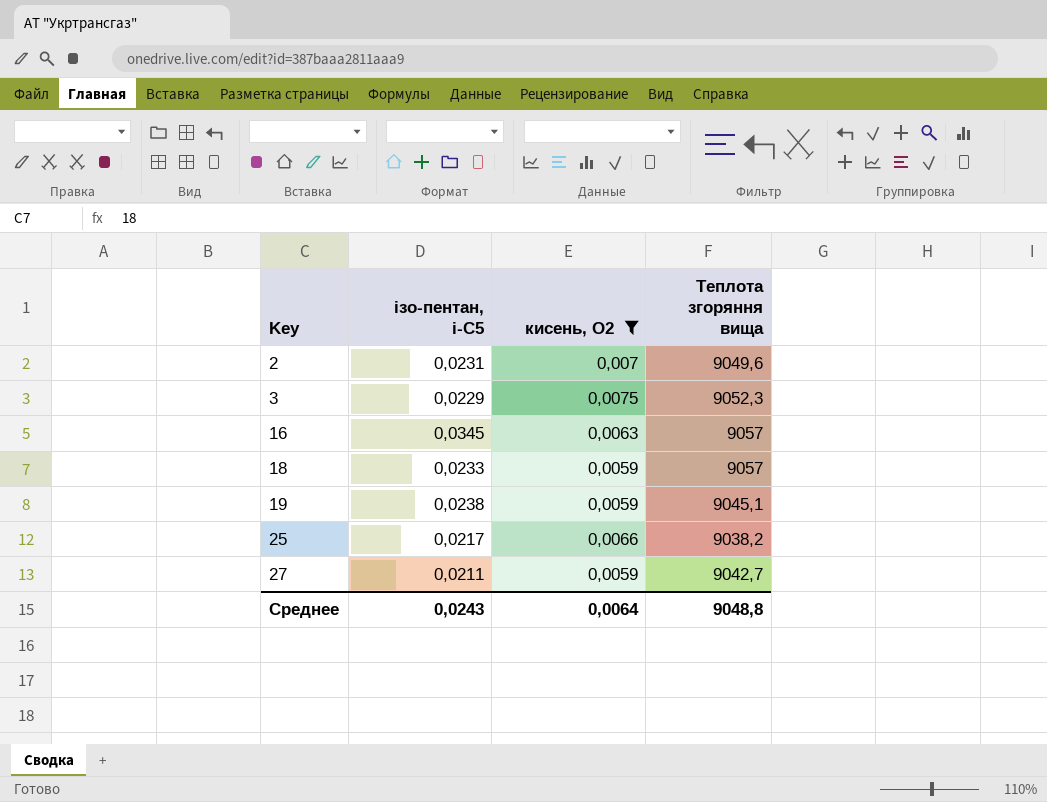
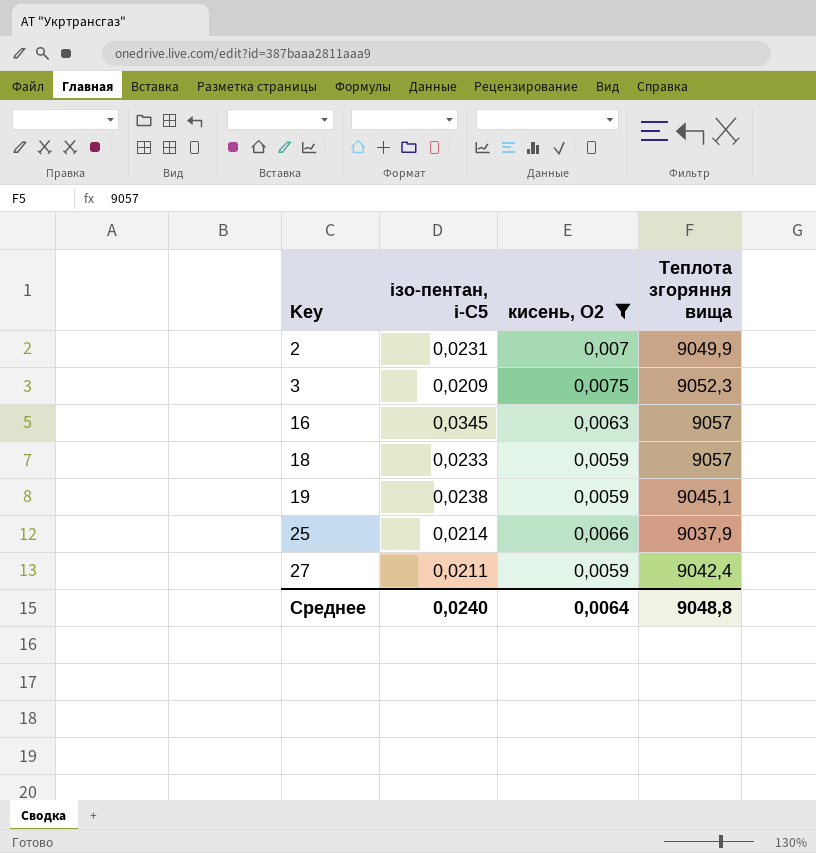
2 | Теплота згоряння вища: 9049,6 -> 9049,9
3 | ізо-пентан, і-С5: 0,0229 -> 0,0209
25 | ізо-пентан, і-С5: 0,0217 -> 0,0214
25 | Теплота згоряння вища: 9038,2 -> 9037,9
27 | Теплота згоряння вища: 9042,7 -> 9042,4
Среднее | ізо-пентан, і-С5: 0,0243 -> 0,0240

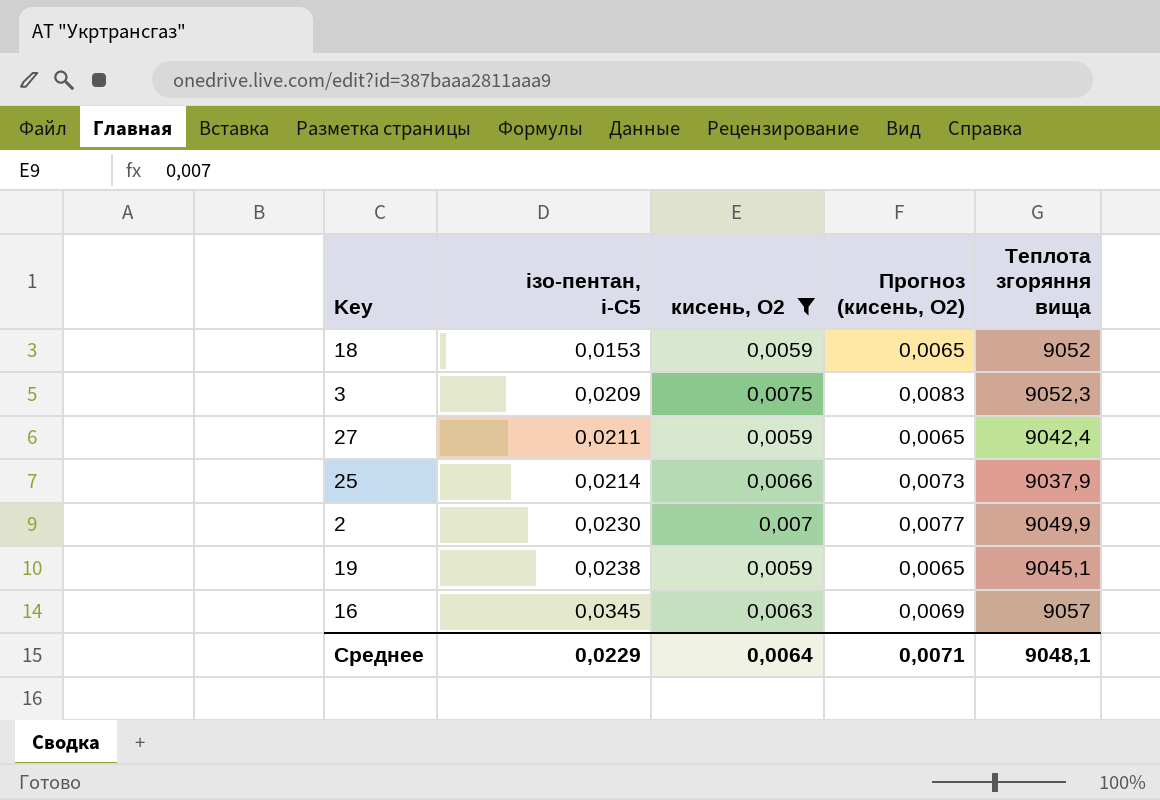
row order: Key ascending -> ізо-пентан, і-С5 ascending
column Прогноз (кисень, О2) | formula: none -> [кисень, О2] * 1,1
18 | ізо-пентан, і-С5: 0,0233 -> 0,0153
18 | Теплота згоряння вища: 9057 -> 9052
2 | ізо-пентан, і-С5: 0,0231 -> 0,0230
Среднее | ізо-пентан, і-С5: 0,0240 -> 0,0229
Среднее | Теплота згоряння вища: 9048,8 -> 9048,1

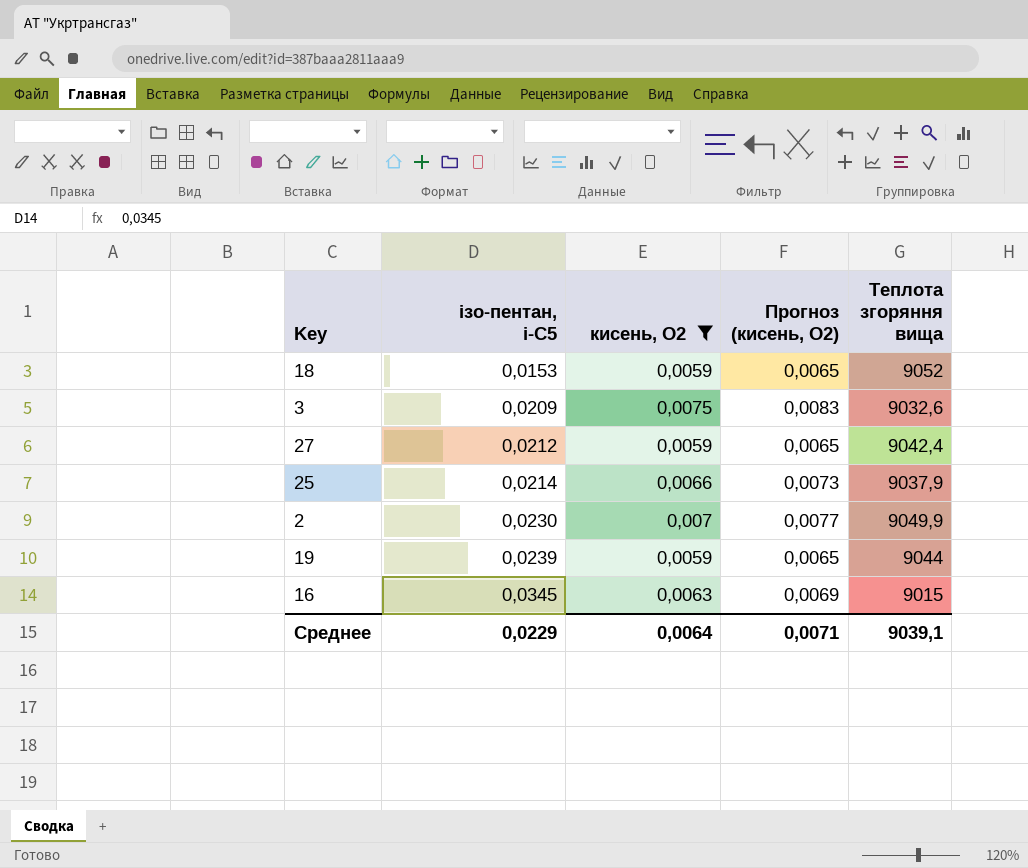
3 | Теплота згоряння вища: 9052,3 -> 9032,6
27 | ізо-пентан, і-С5: 0,0211 -> 0,0212
19 | ізо-пентан, і-С5: 0,0238 -> 0,0239
19 | Теплота згоряння вища: 9045,1 -> 9044
16 | Теплота згоряння вища: 9057 -> 9015
Среднее | Теплота згоряння вища: 9048,1 -> 9039,1

